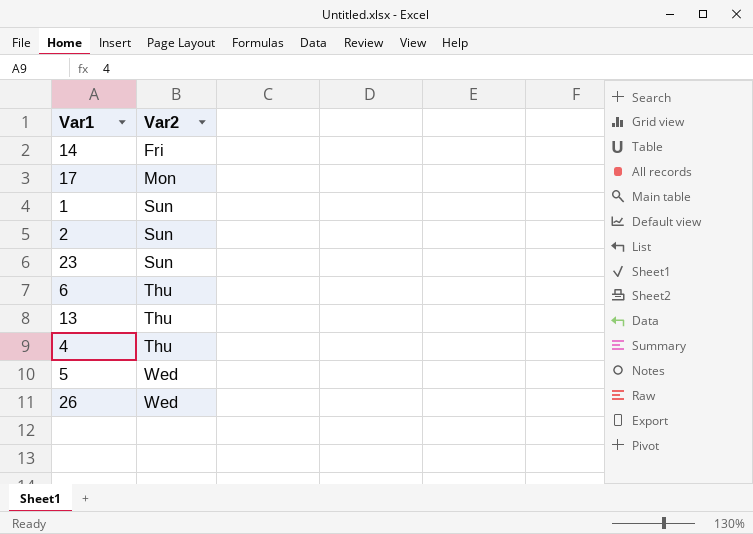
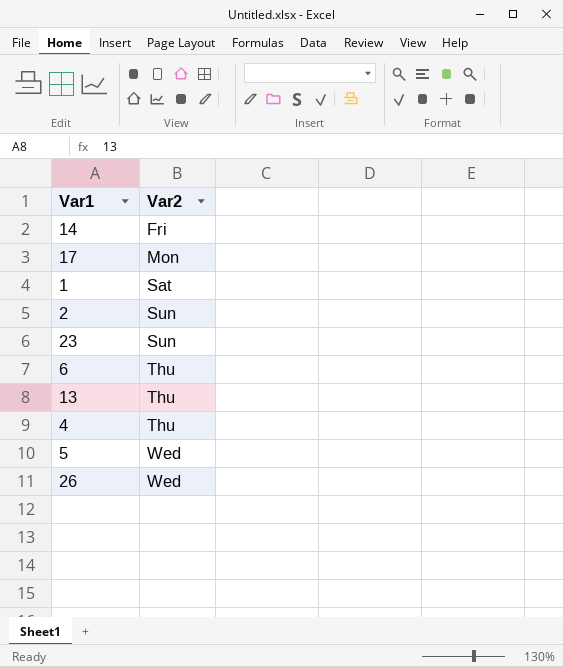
1 | Var2: Sun -> Sat

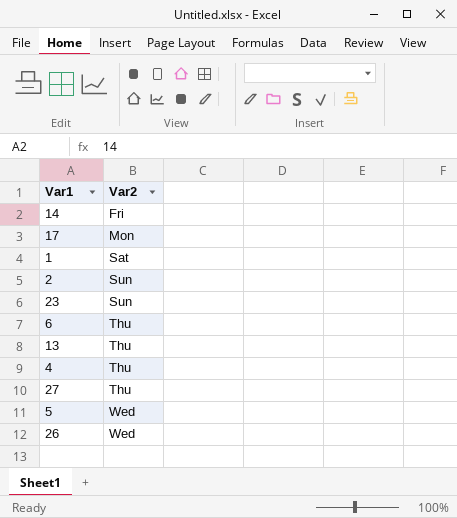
row 27: none -> Thu

